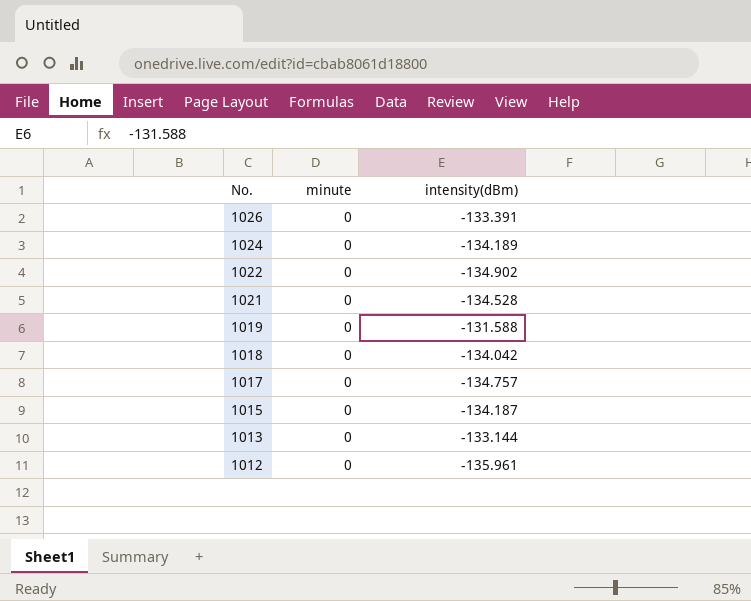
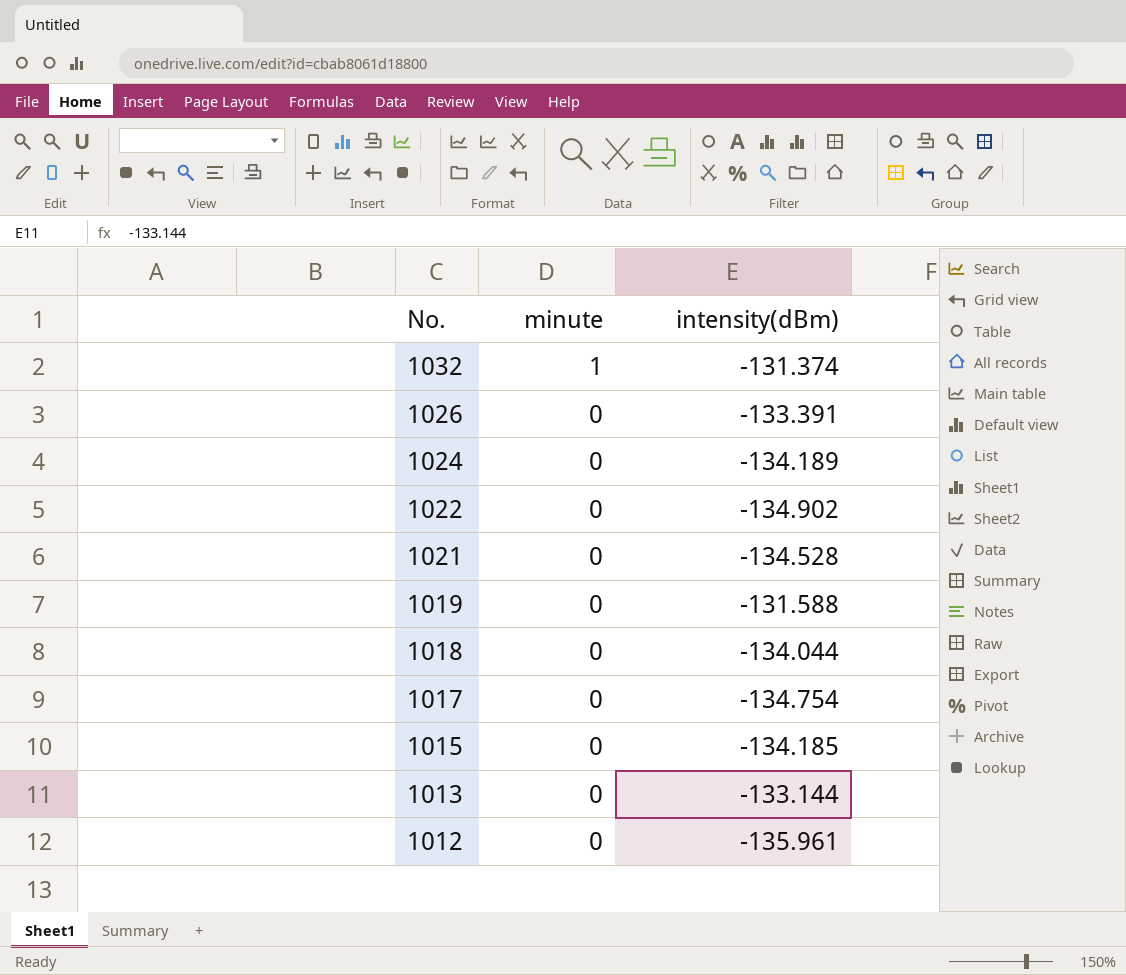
row 1032: none -> 1 | -131.374
1018 | intensity(dBm): -134.042 -> -134.044
1017 | intensity(dBm): -134.757 -> -134.754
1015 | intensity(dBm): -134.187 -> -134.185

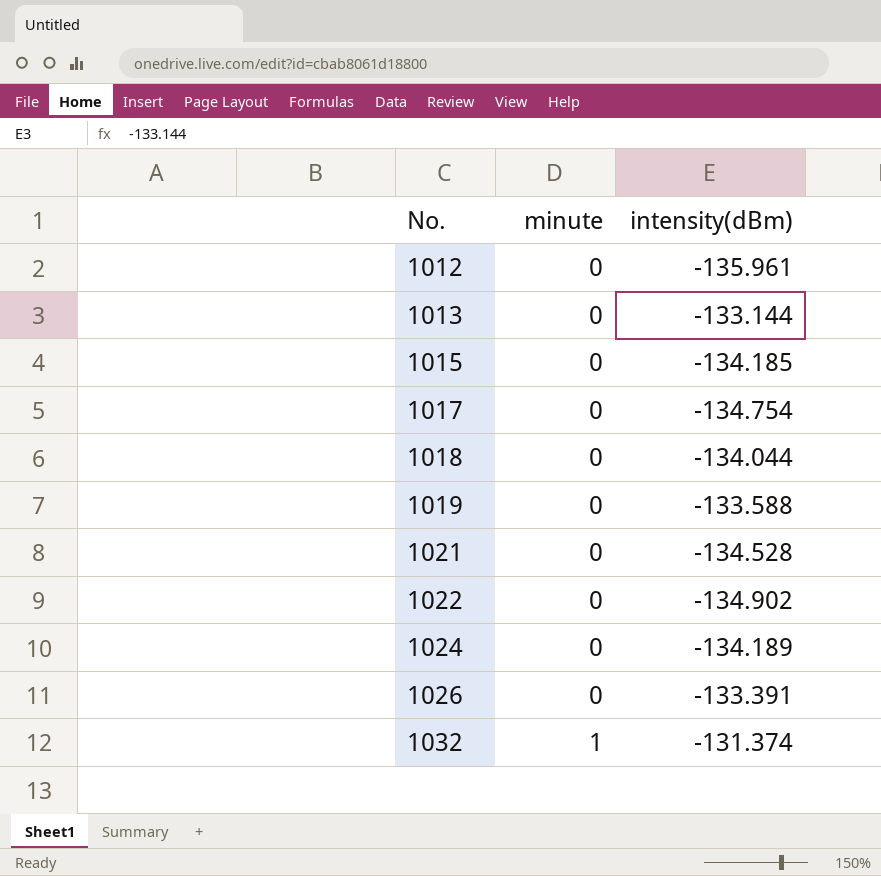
row order: No. descending -> No. ascending
1019 | intensity(dBm): -131.588 -> -133.588

